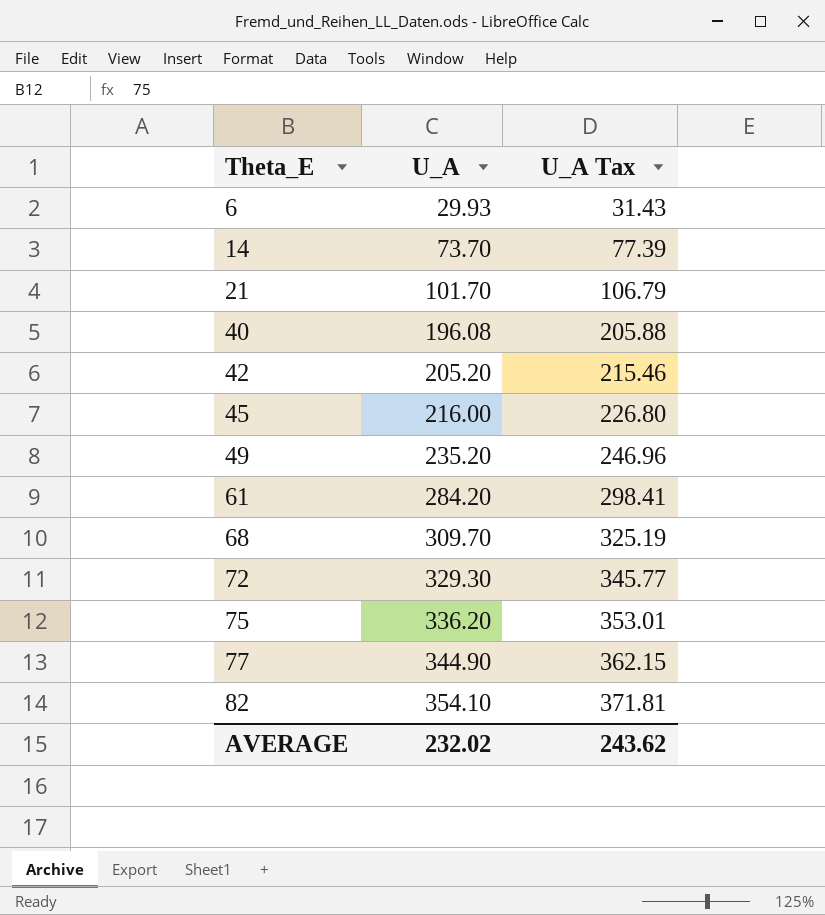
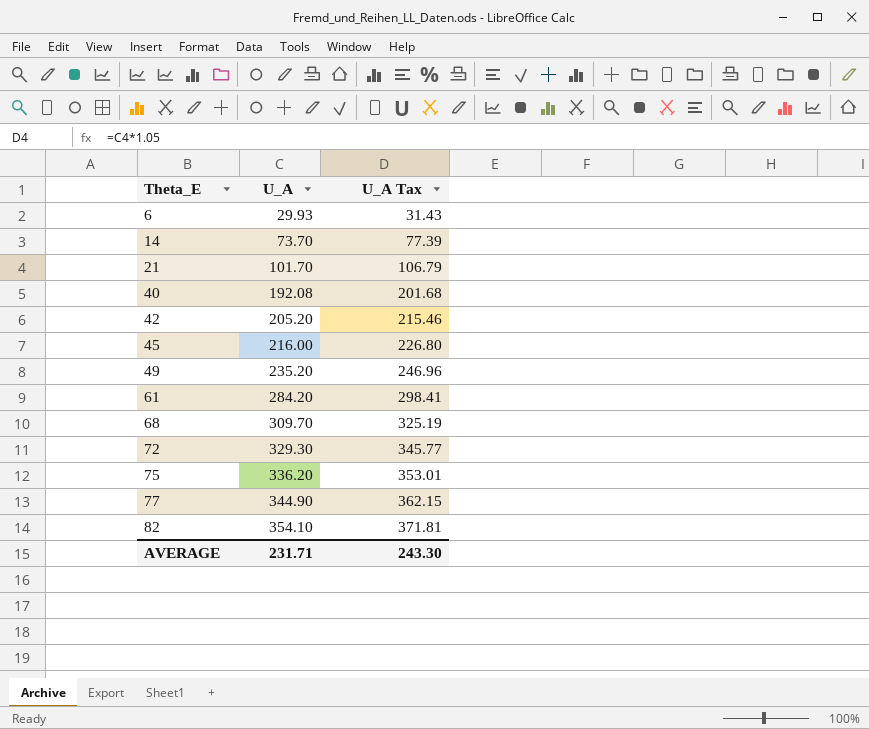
40 | U_A: 196.08 -> 192.08
40 | U_A Tax: 205.88 -> 201.68
AVERAGE | U_A: 232.02 -> 231.71
AVERAGE | U_A Tax: 243.62 -> 243.30

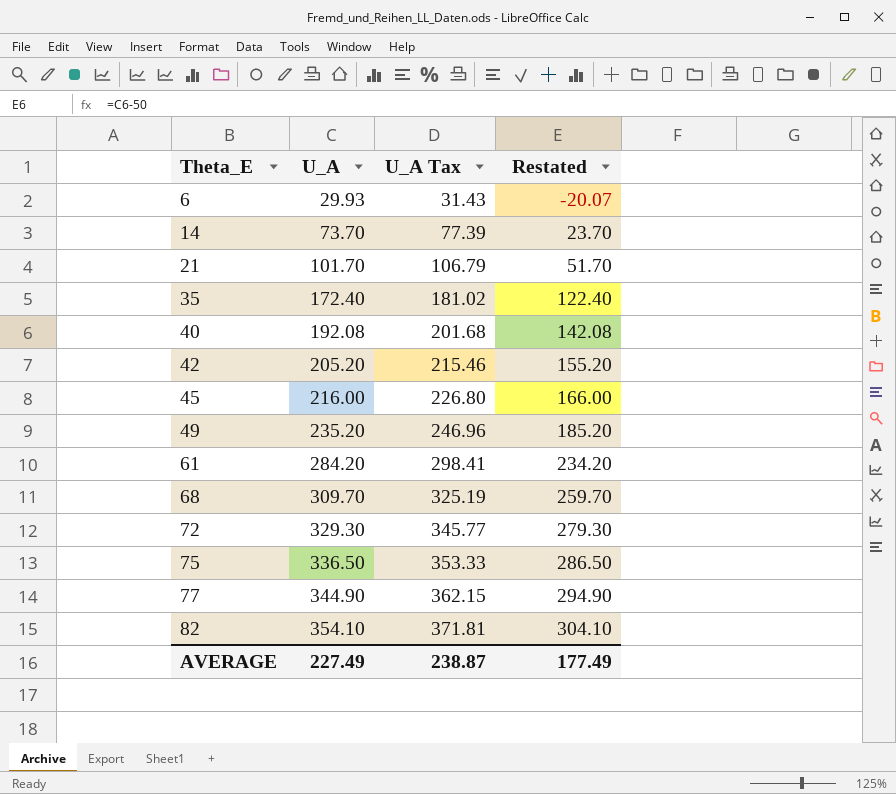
column Restated | formula: none -> [U_A] - 50
row 35: none -> 172.40 | 181.02 | 122.40
75 | U_A: 336.20 -> 336.50
75 | U_A Tax: 353.01 -> 353.33
AVERAGE | U_A: 231.71 -> 227.49
AVERAGE | U_A Tax: 243.30 -> 238.87

